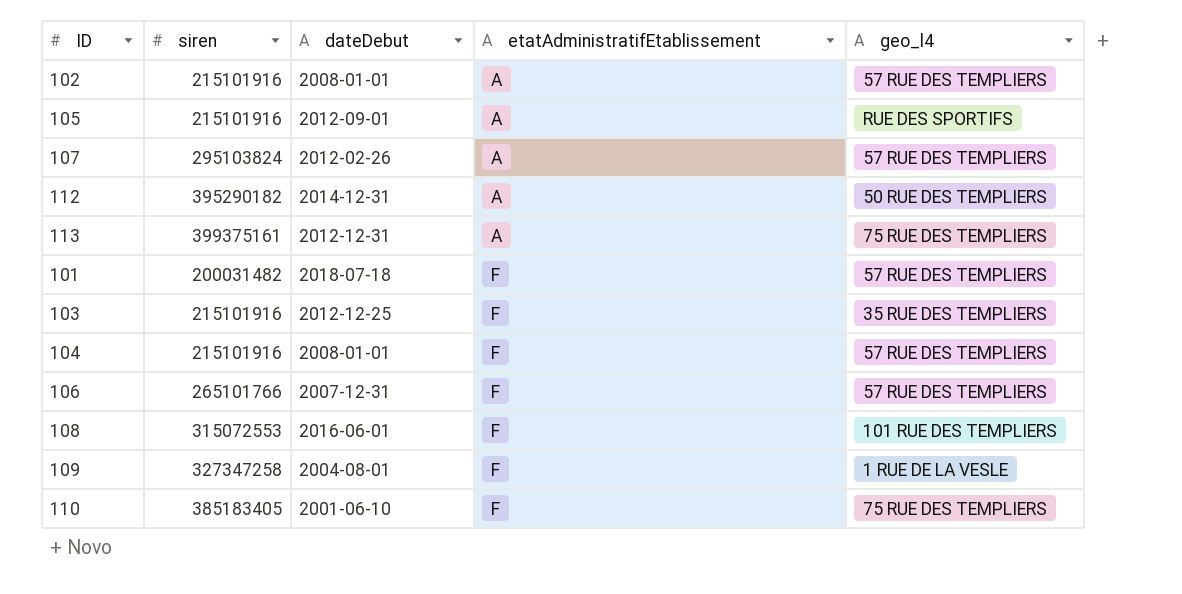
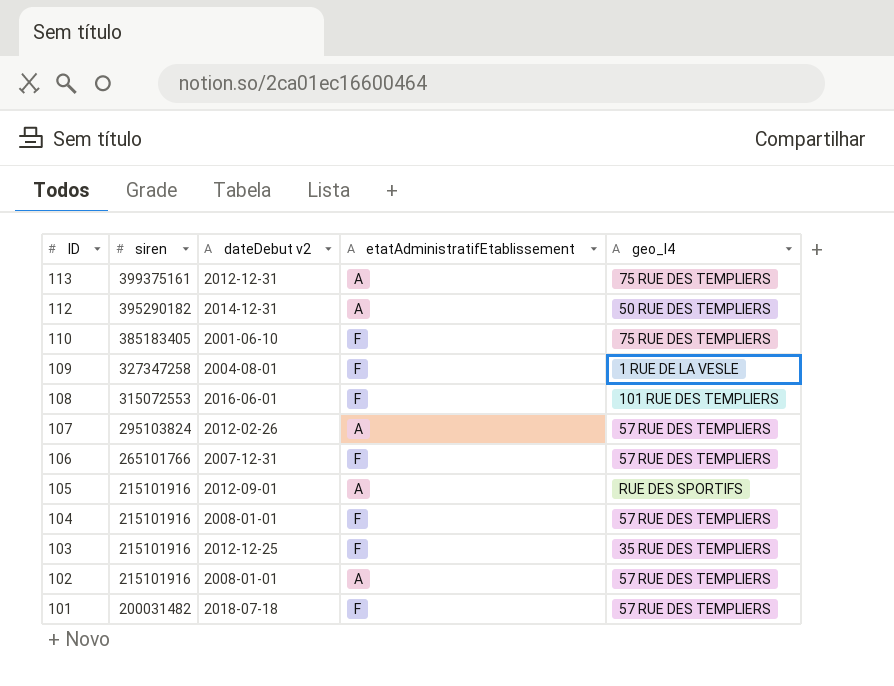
row order: etatAdministratifEtablissement ascending -> ID descending
column name: dateDebut -> dateDebut v2

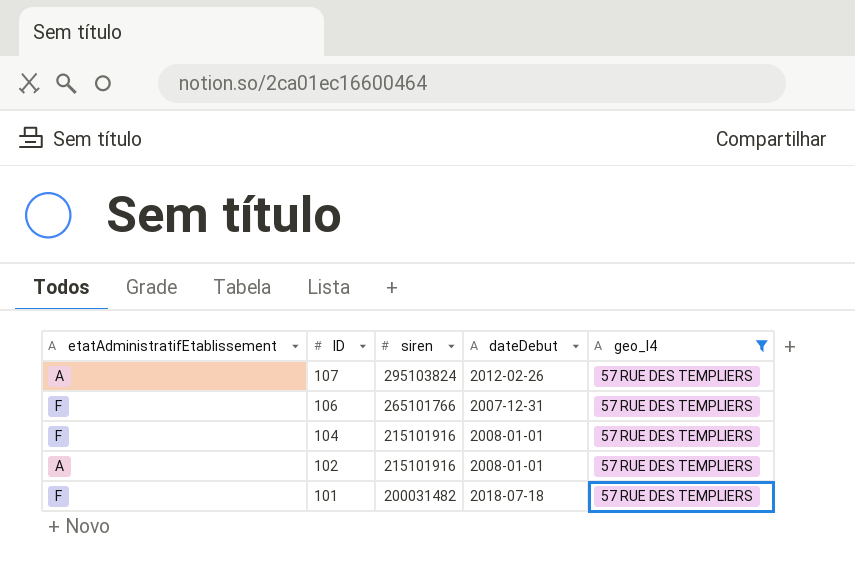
filter: none -> geo_l4 = 57 RUE DES TEMPLIERS
column etatAdministratifEtablissement | position: 4 -> 1
column name: dateDebut v2 -> dateDebut

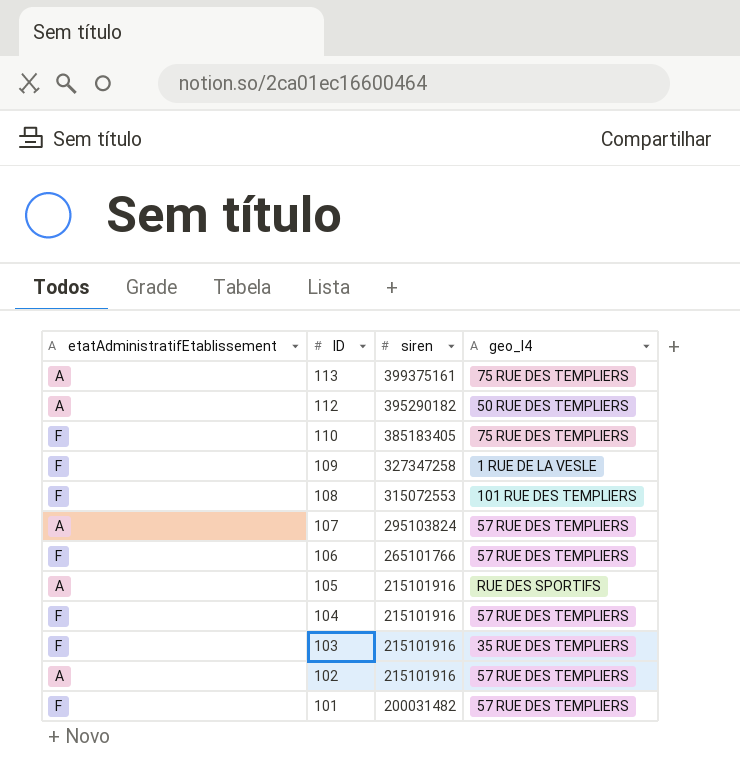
filter: geo_l4 = 57 RUE DES TEMPLIERS -> none
column dateDebut | position: 4 -> none

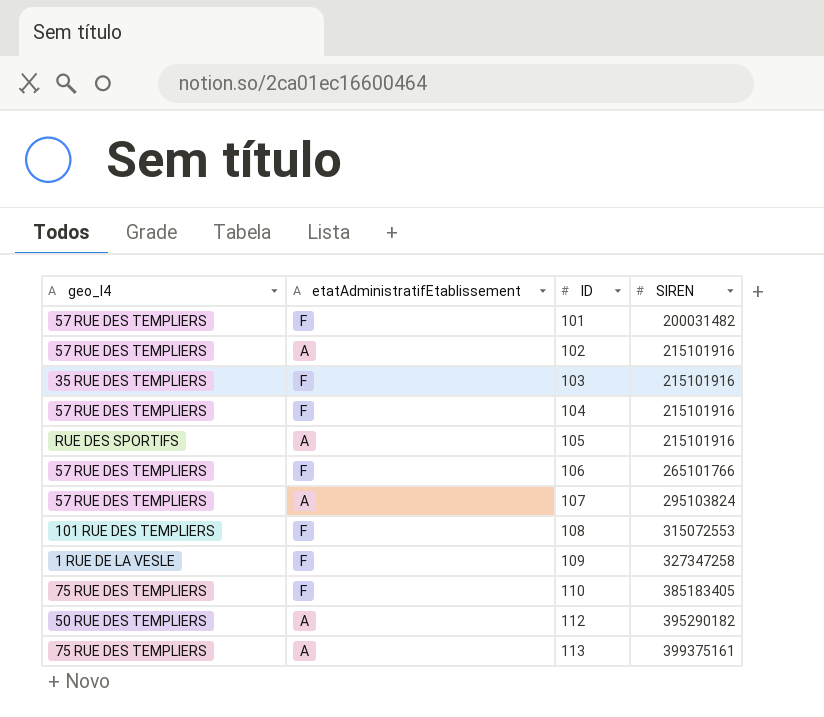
row order: ID descending -> ID ascending
column geo_l4 | position: 4 -> 1
column name: siren -> SIREN

